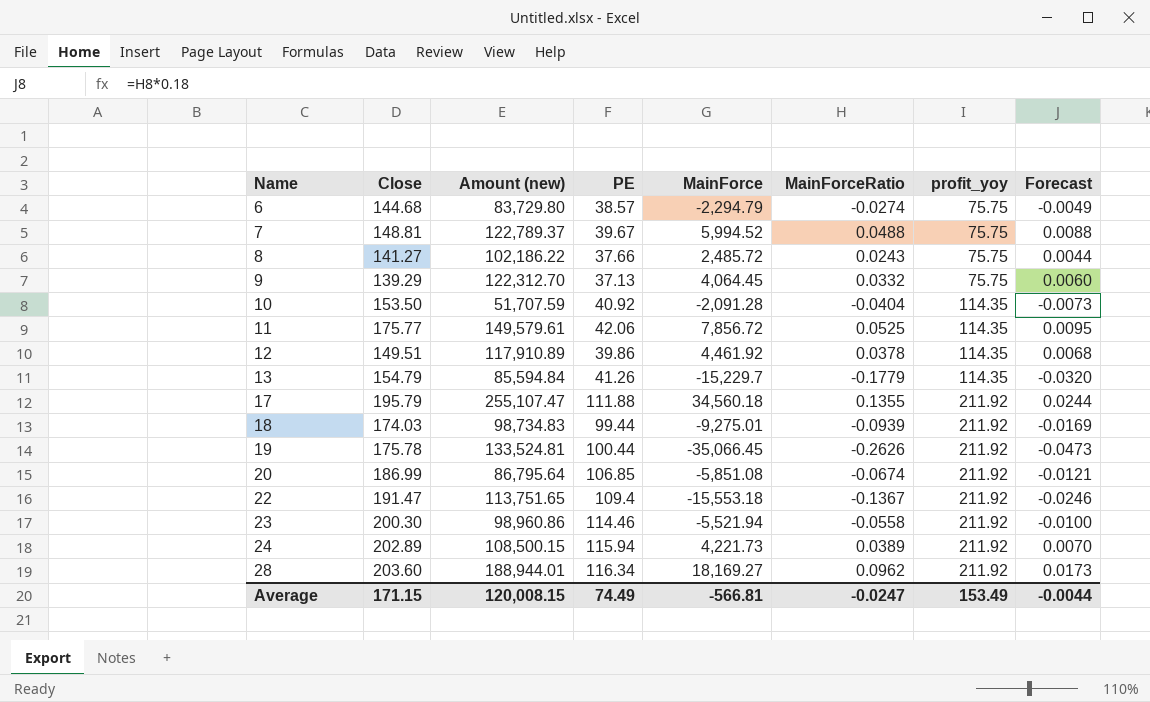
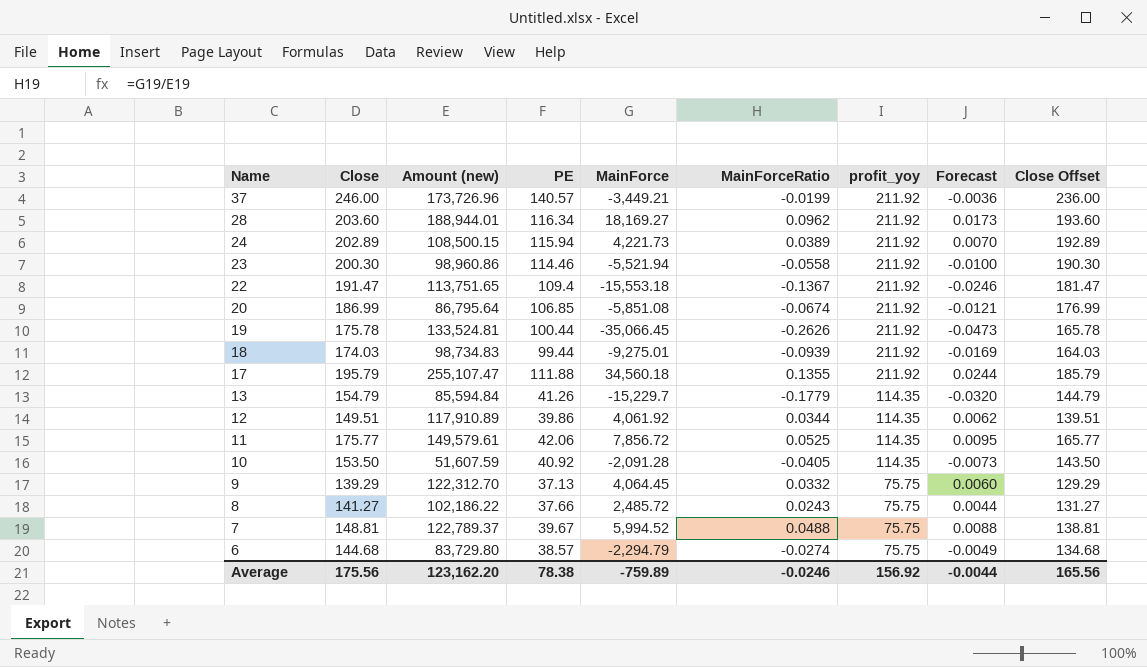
row order: Name ascending -> Name descending
column Close Offset | formula: none -> [Close] - 10
row 37: none -> 246.00 | 173,726.96 | 140.57 | -3,449.21 | -0.0199 | 211.92 | -0.0036 | 236.00
12 | MainForce: 4,461.92 -> 4,061.92
12 | MainForceRatio: 0.0378 -> 0.0344
12 | Forecast: 0.0068 -> 0.0062
10 | Amount (new): 51,707.59 -> 51,607.59
10 | MainForceRatio: -0.0404 -> -0.0405
Average | Close: 171.15 -> 175.56
Average | Amount (new): 120,008.15 -> 123,162.20
Average | PE: 74.49 -> 78.38
Average | MainForce: -566.81 -> -759.89
Average | MainForceRatio: -0.0247 -> -0.0246
Average | profit_yoy: 153.49 -> 156.92

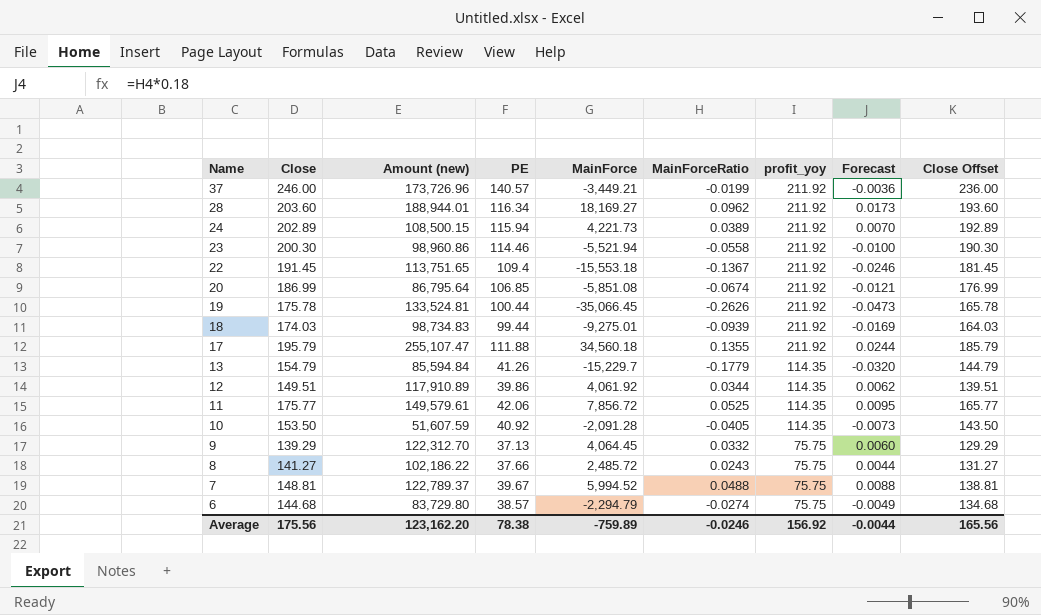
22 | Close: 191.47 -> 191.45
22 | Close Offset: 181.47 -> 181.45

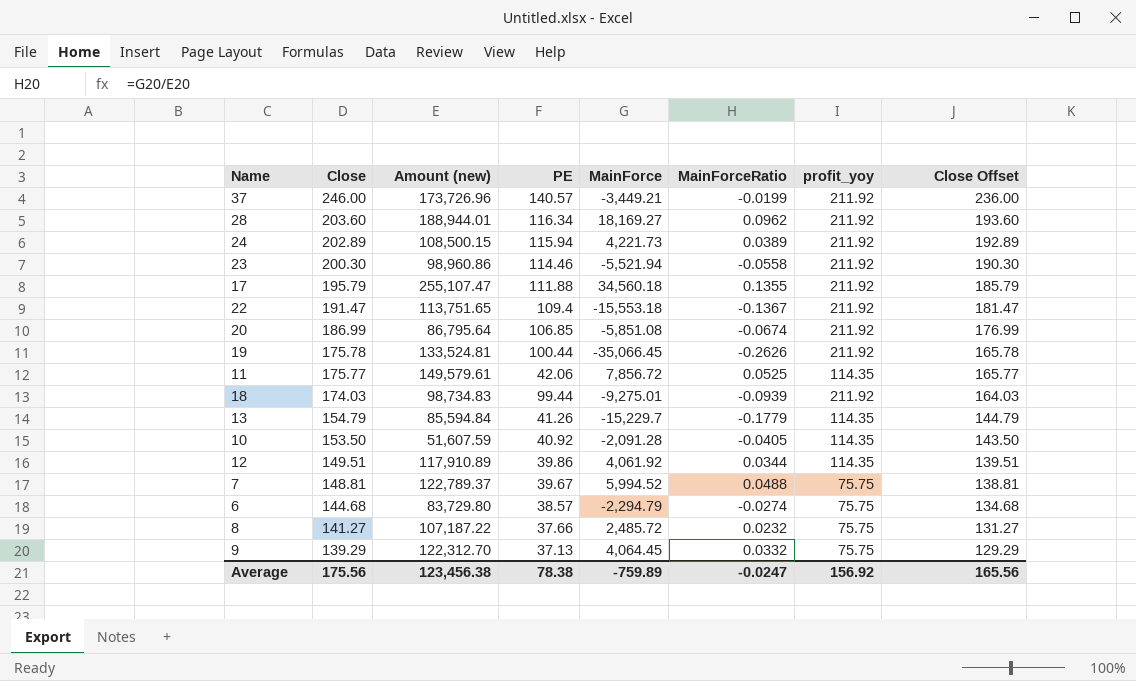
row order: Name descending -> Close descending
column Forecast | formula: [MainForceRatio] * 0.18 -> none
22 | Close: 191.45 -> 191.47
22 | Close Offset: 181.45 -> 181.47
8 | Amount (new): 102,186.22 -> 107,187.22
8 | MainForceRatio: 0.0243 -> 0.0232
Average | Amount (new): 123,162.20 -> 123,456.38
Average | MainForceRatio: -0.0246 -> -0.0247

